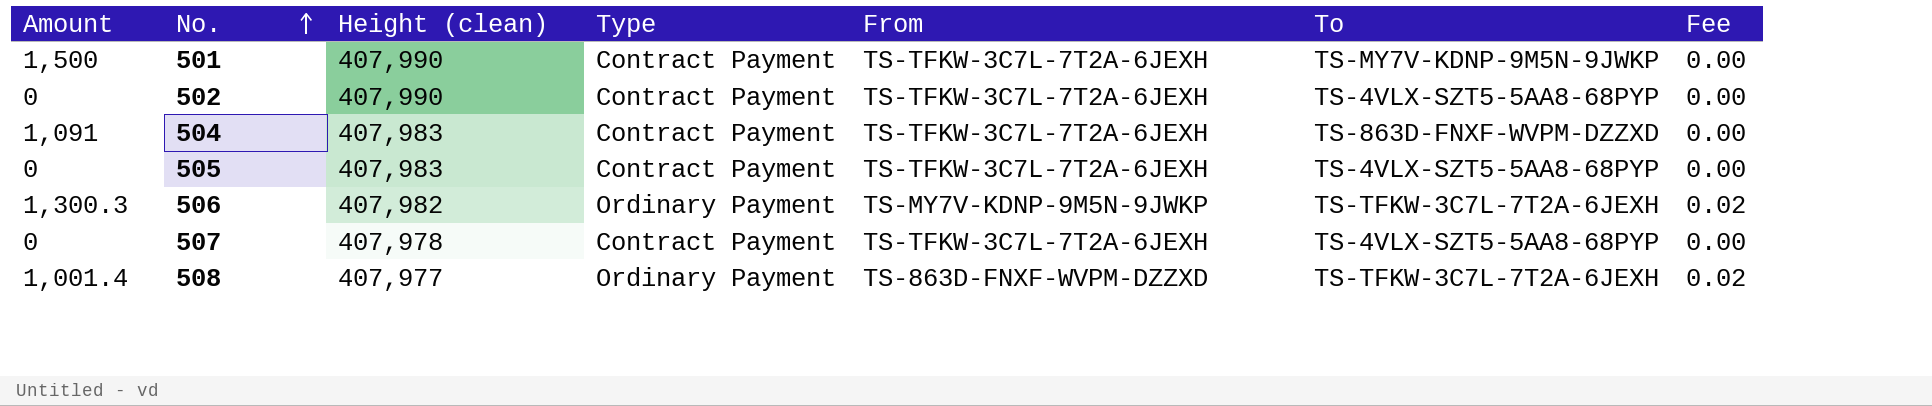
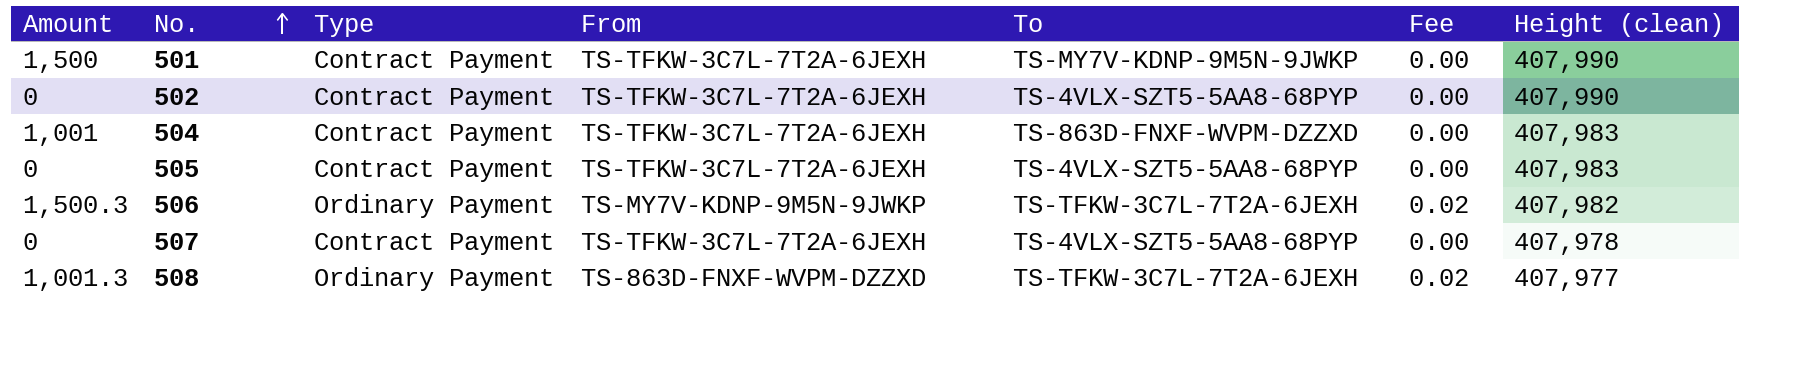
column Height (clean) | position: 3 -> 7
504 | Amount: 1,091 -> 1,001
506 | Amount: 1,300.3 -> 1,500.3
508 | Amount: 1,001.4 -> 1,001.3

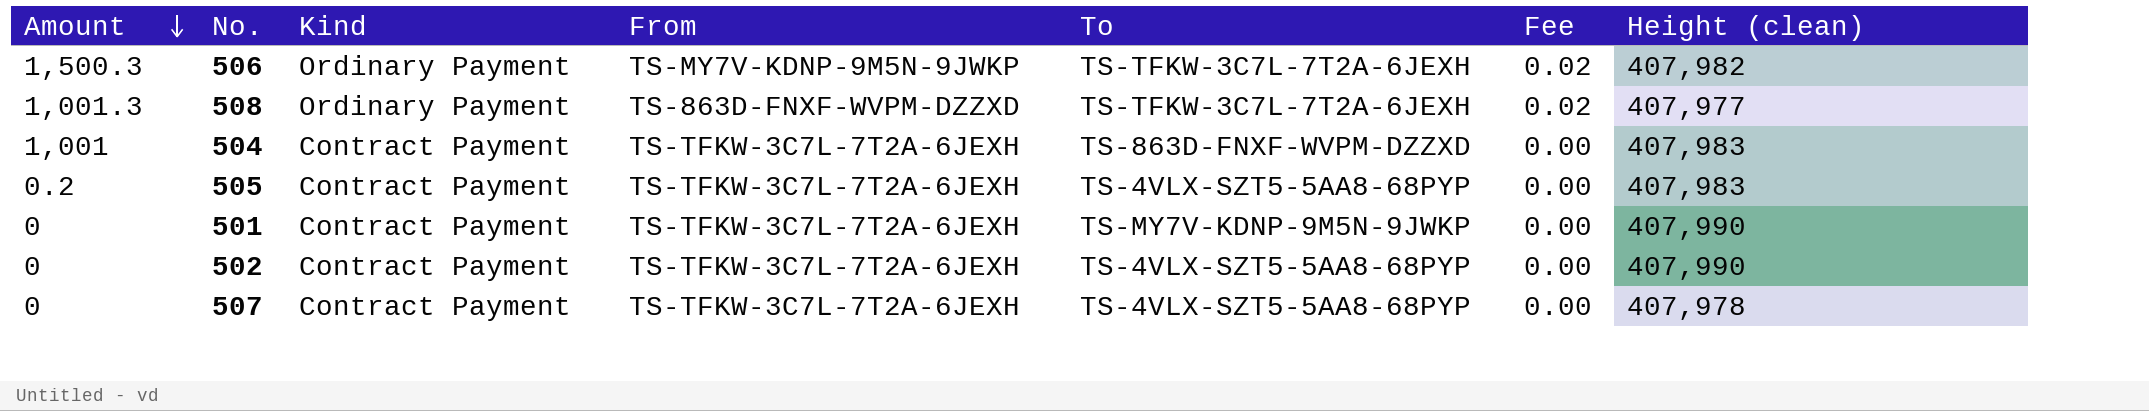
row order: No. ascending -> Amount descending
column name: Type -> Kind
505 | Amount: 0 -> 0.2
501 | Amount: 1,500 -> 0

